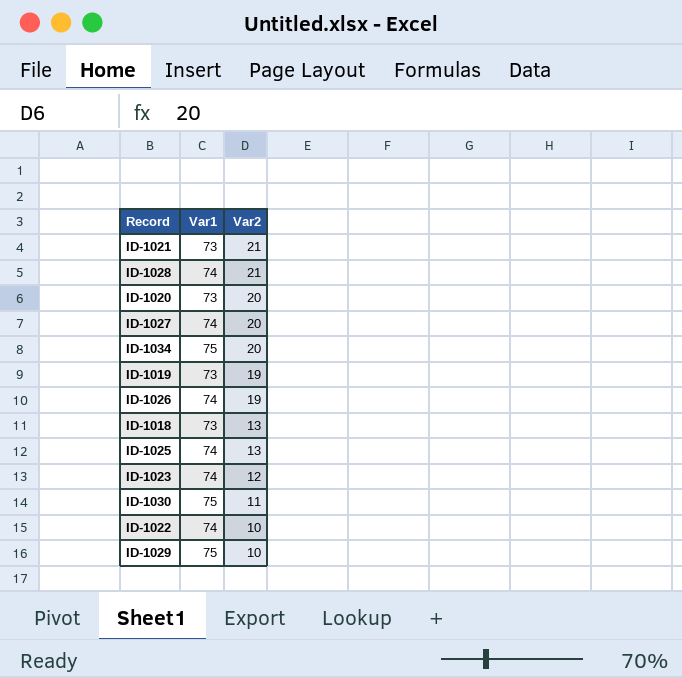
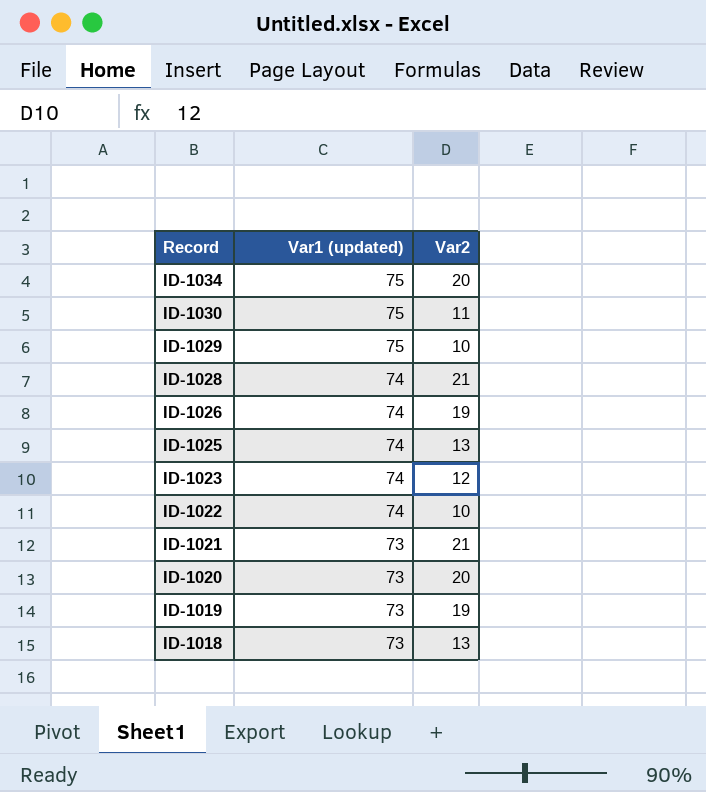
row order: Var2 descending -> Record descending
column name: Var1 -> Var1 (updated)
row ID-1027: 74 | 20 -> none

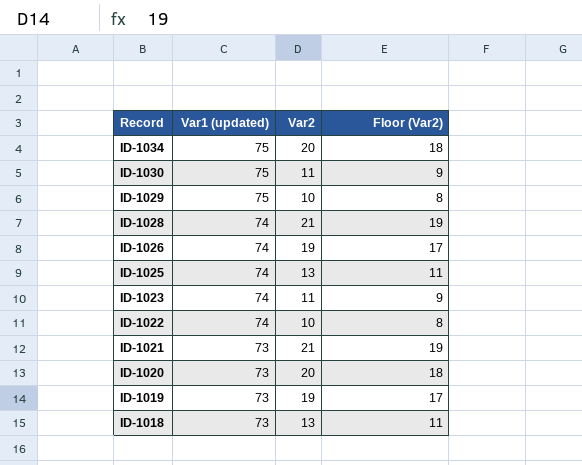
column Floor (Var2) | formula: none -> [Var2] - 2
ID-1023 | Var2: 12 -> 11

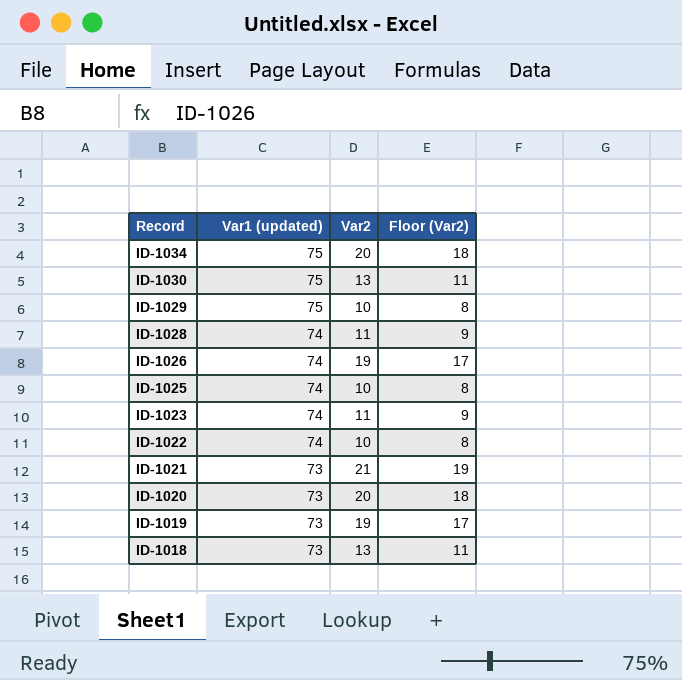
ID-1030 | Var2: 11 -> 13
ID-1030 | Floor (Var2): 9 -> 11
ID-1028 | Var2: 21 -> 11
ID-1028 | Floor (Var2): 19 -> 9
ID-1025 | Var2: 13 -> 10
ID-1025 | Floor (Var2): 11 -> 8

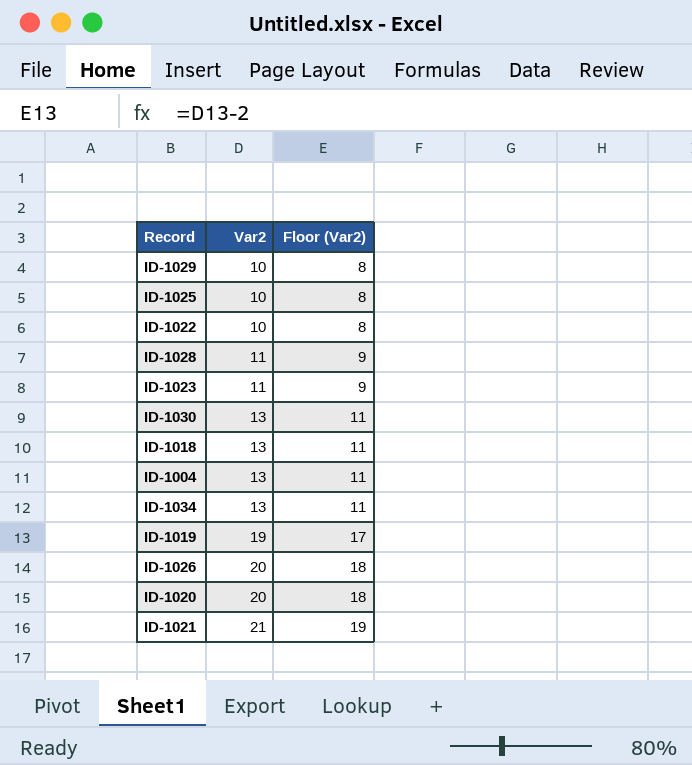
row order: Record descending -> Var2 ascending
column Var1 (updated) | position: 2 -> none
row ID-1004: none -> 13 | 11
ID-1034 | Var2: 20 -> 13
ID-1034 | Floor (Var2): 18 -> 11
ID-1026 | Var2: 19 -> 20
ID-1026 | Floor (Var2): 17 -> 18

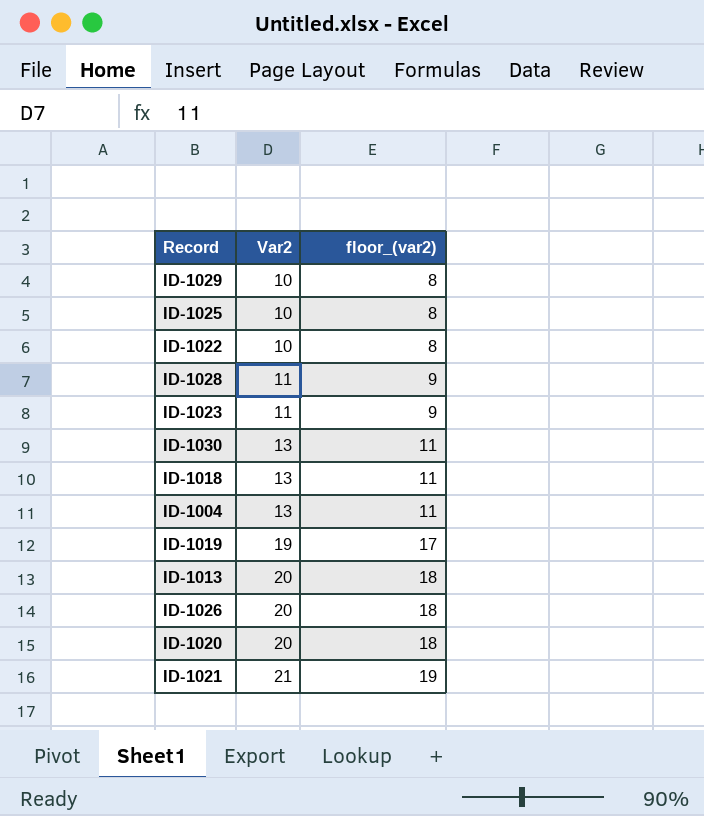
column name: Floor (Var2) -> floor_(var2)
row ID-1034: 13 | 11 -> none
row ID-1013: none -> 20 | 18

